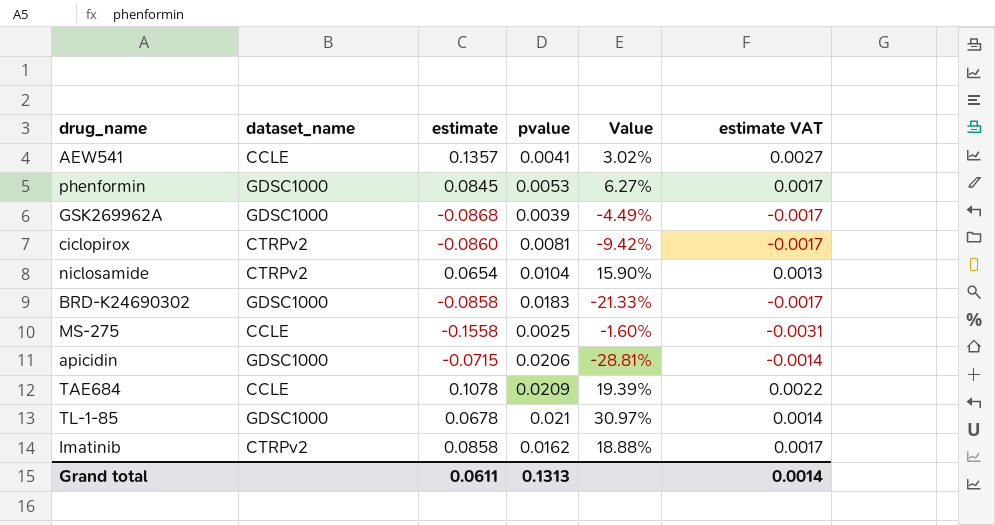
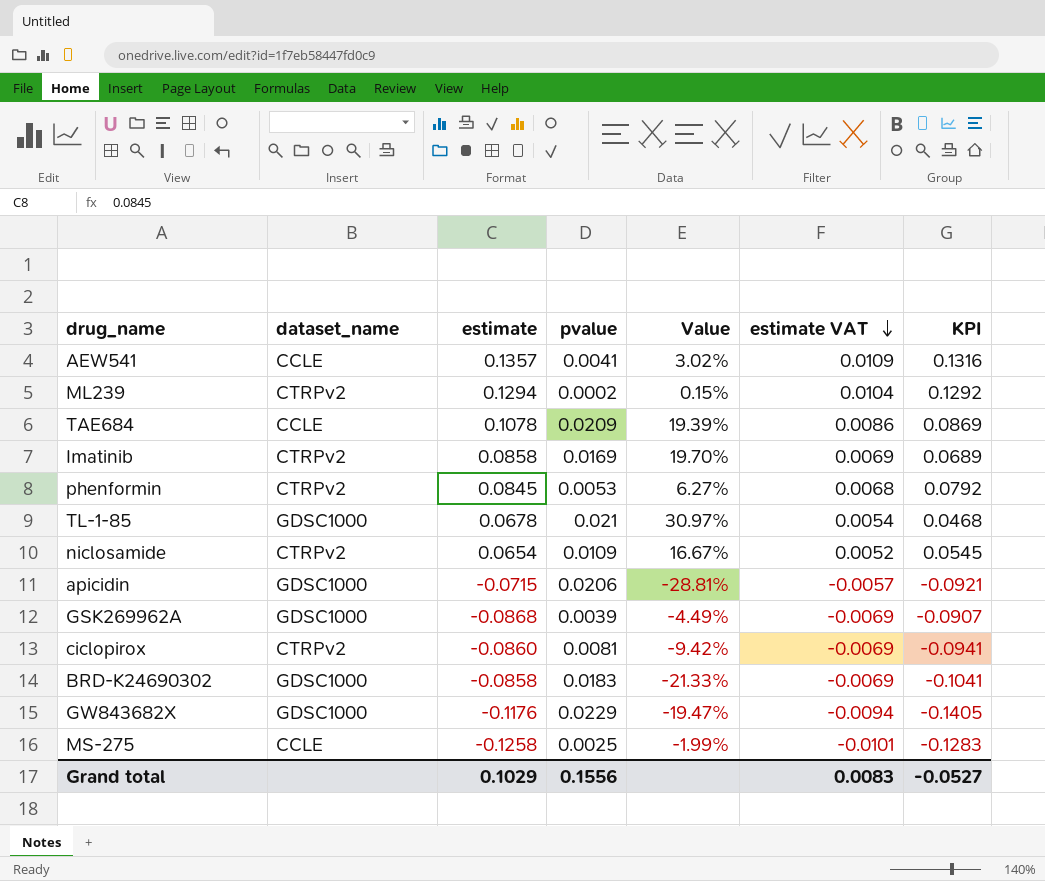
row order: none -> estimate VAT descending
column estimate VAT | formula: [estimate] * 0.02 -> [estimate] * 0.08
column KPI | formula: none -> [estimate] - [pvalue]
row ML239: none -> CTRPv2 | 0.1294 | 0.0002 | 0.15% | 0.0104 | 0.1292
Imatinib | pvalue: 0.0162 -> 0.0169
Imatinib | Value: 18.88% -> 19.70%
phenformin | dataset_name: GDSC1000 -> CTRPv2
niclosamide | pvalue: 0.0104 -> 0.0109
niclosamide | Value: 15.90% -> 16.67%
row GW843682X: none -> GDSC1000 | -0.1176 | 0.0229 | -19.47% | -0.0094 | -0.1405
MS-275 | estimate: -0.1558 -> -0.1258
MS-275 | Value: -1.60% -> -1.99%
Grand total | estimate: 0.0611 -> 0.1029
Grand total | pvalue: 0.1313 -> 0.1556
Grand total | estimate VAT: 0.0014 -> 0.0083

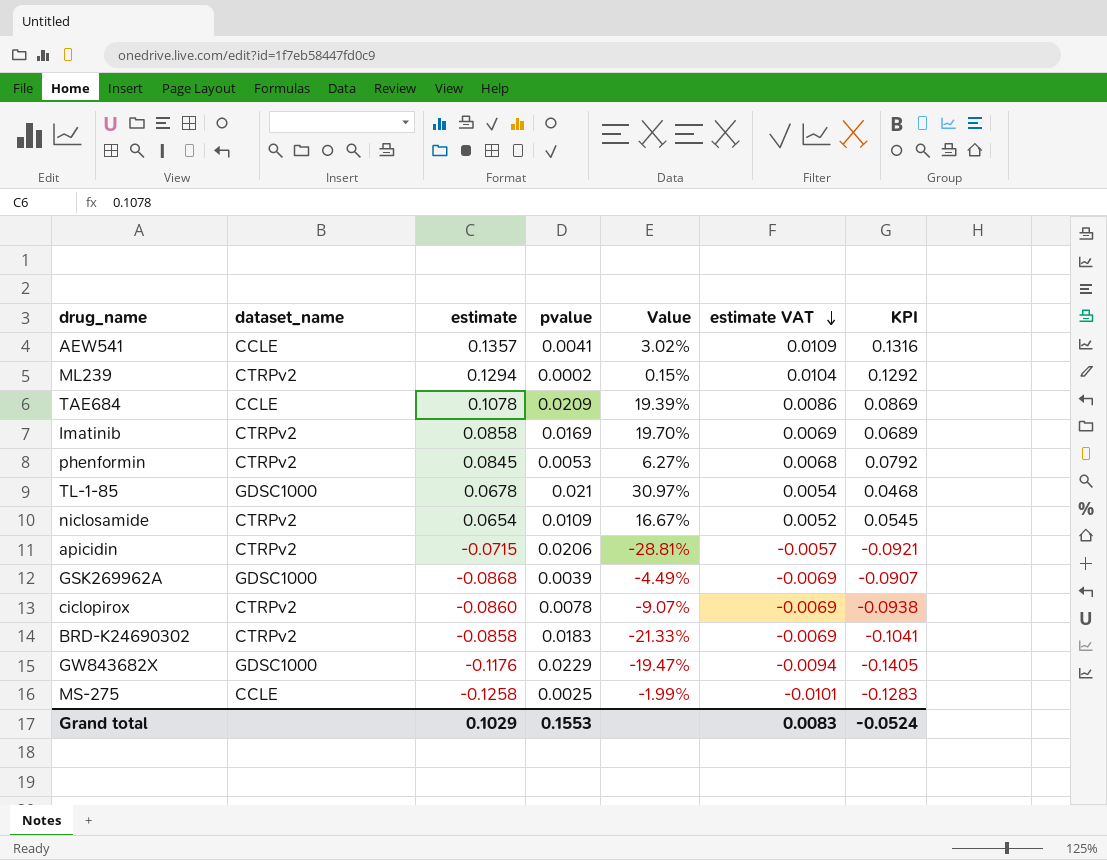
apicidin | dataset_name: GDSC1000 -> CTRPv2
ciclopirox | pvalue: 0.0081 -> 0.0078
ciclopirox | Value: -9.42% -> -9.07%
ciclopirox | KPI: -0.0941 -> -0.0938
BRD-K24690302 | dataset_name: GDSC1000 -> CTRPv2
Grand total | pvalue: 0.1556 -> 0.1553
Grand total | KPI: -0.0527 -> -0.0524

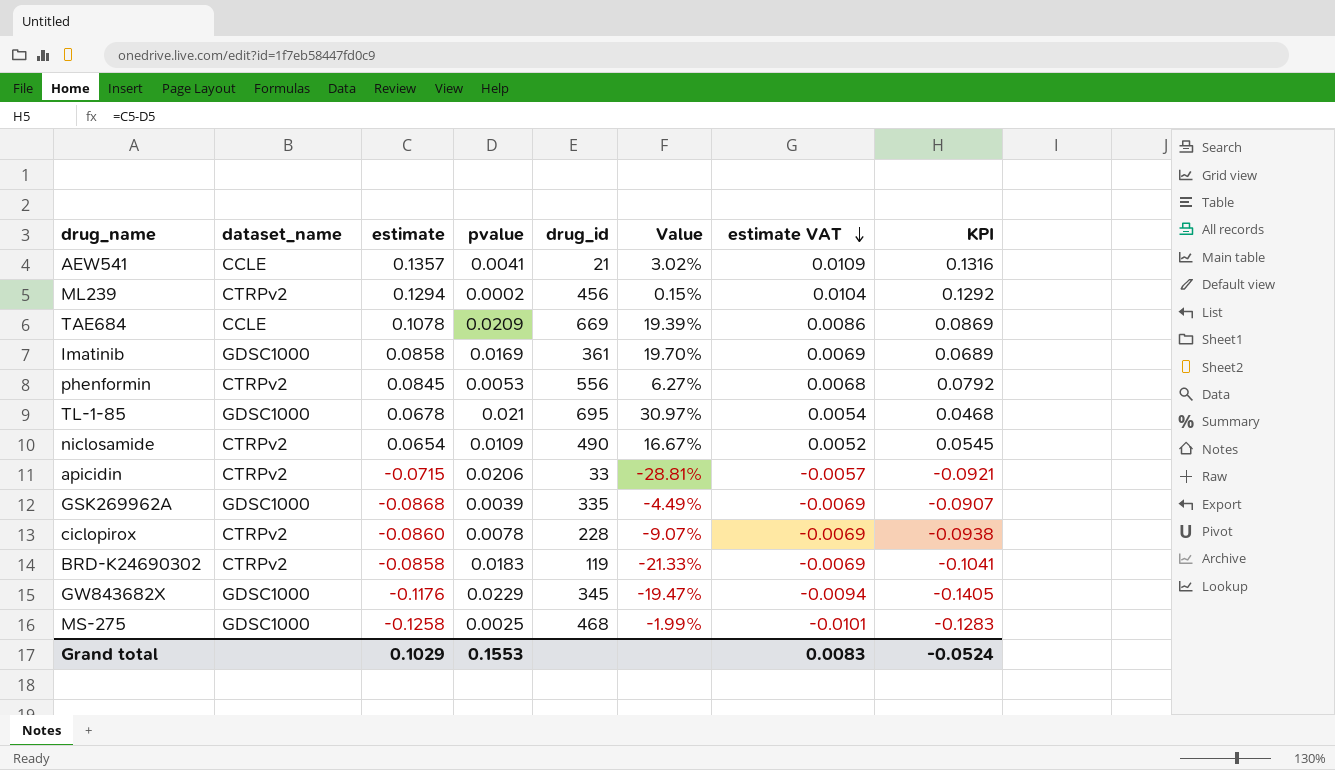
column drug_id | position: none -> 5
Imatinib | dataset_name: CTRPv2 -> GDSC1000
MS-275 | dataset_name: CCLE -> GDSC1000

